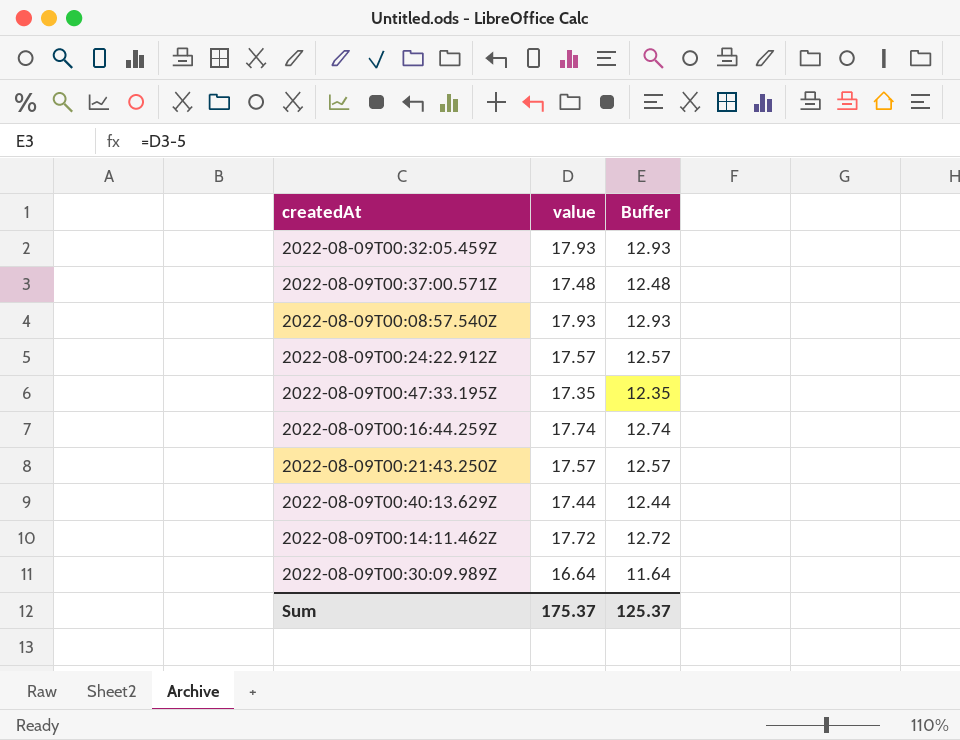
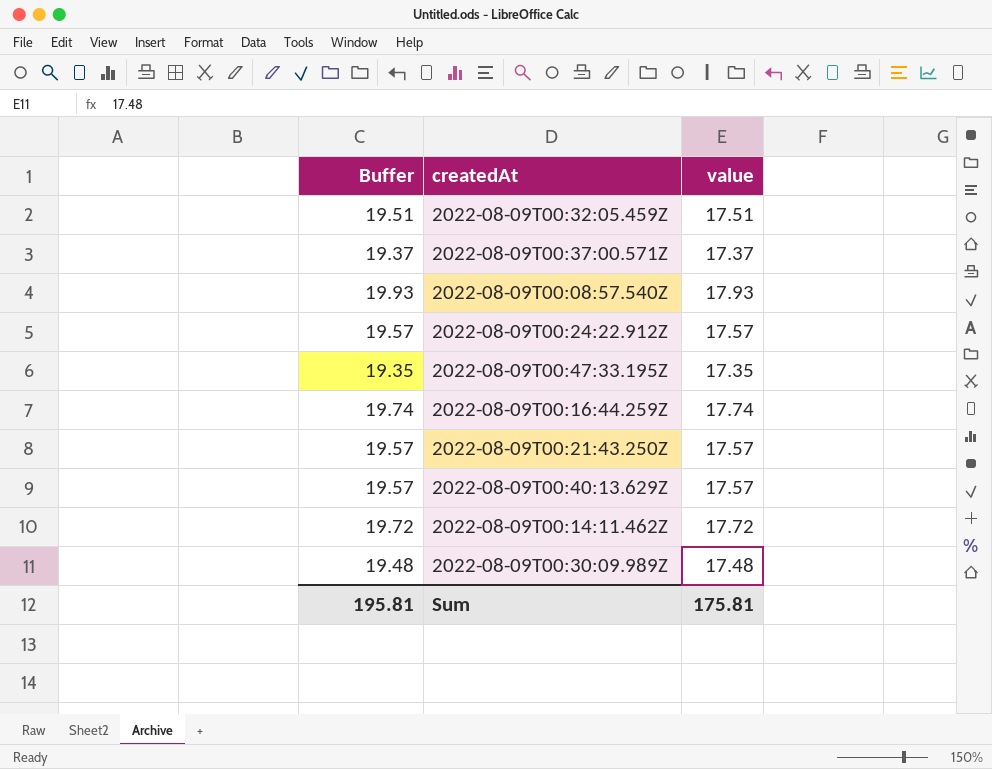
column Buffer | formula: [value] - 5 -> [value] + 2
column Buffer | position: 3 -> 1
2022-08-09T00:32:05.459Z | value: 17.93 -> 17.51
2022-08-09T00:37:00.571Z | value: 17.48 -> 17.37
2022-08-09T00:40:13.629Z | value: 17.44 -> 17.57
2022-08-09T00:30:09.989Z | value: 16.64 -> 17.48
Sum | Buffer: 125.37 -> 195.81
Sum | value: 175.37 -> 175.81

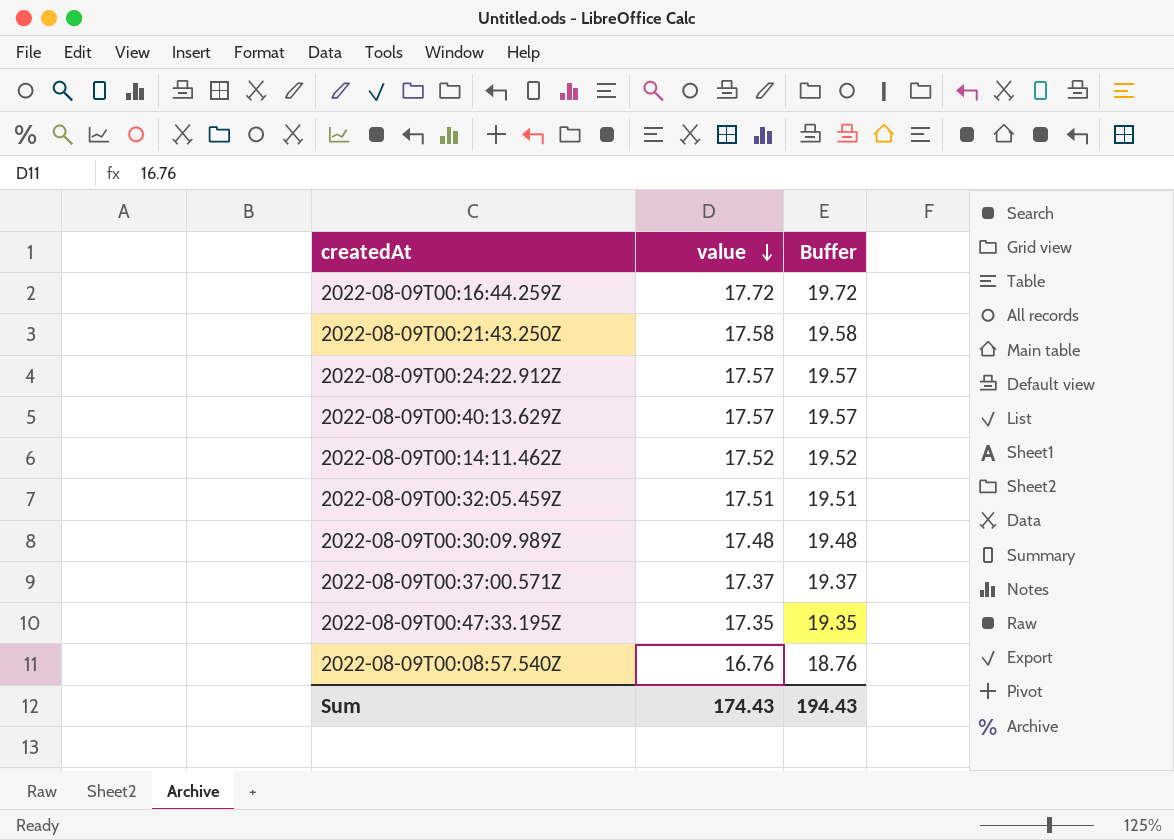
row order: none -> value descending
column Buffer | position: 1 -> 3
2022-08-09T00:16:44.259Z | value: 17.74 -> 17.72
2022-08-09T00:16:44.259Z | Buffer: 19.74 -> 19.72
2022-08-09T00:21:43.250Z | value: 17.57 -> 17.58
2022-08-09T00:21:43.250Z | Buffer: 19.57 -> 19.58
2022-08-09T00:14:11.462Z | value: 17.72 -> 17.52
2022-08-09T00:14:11.462Z | Buffer: 19.72 -> 19.52
2022-08-09T00:08:57.540Z | value: 17.93 -> 16.76
2022-08-09T00:08:57.540Z | Buffer: 19.93 -> 18.76
Sum | value: 175.81 -> 174.43
Sum | Buffer: 195.81 -> 194.43

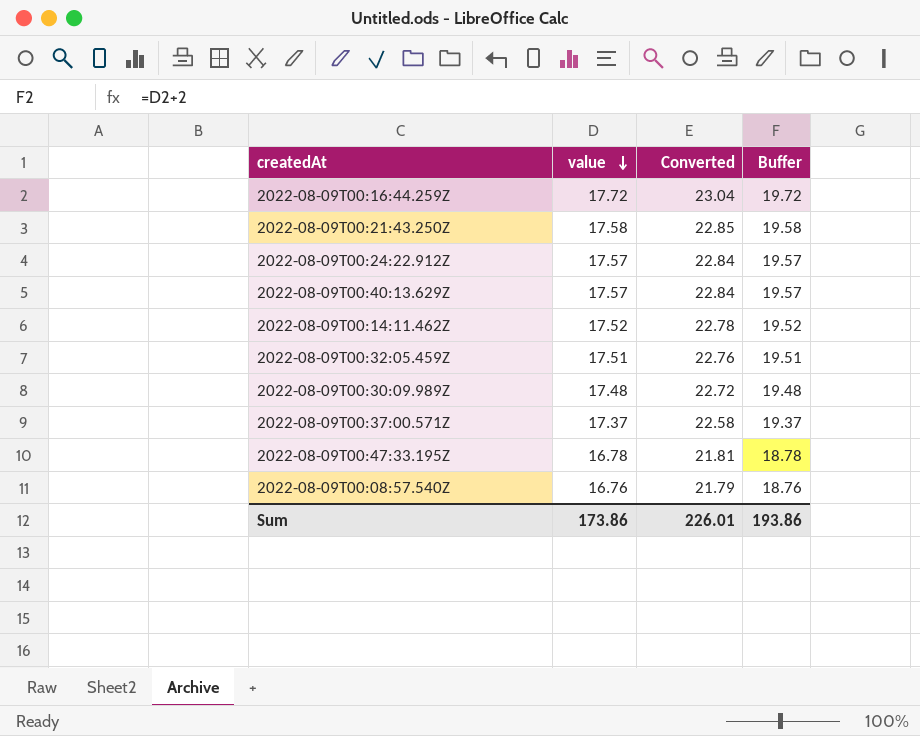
column Converted | formula: none -> [value] * 1.3
2022-08-09T00:47:33.195Z | value: 17.35 -> 16.78
2022-08-09T00:47:33.195Z | Buffer: 19.35 -> 18.78
Sum | value: 174.43 -> 173.86
Sum | Buffer: 194.43 -> 193.86

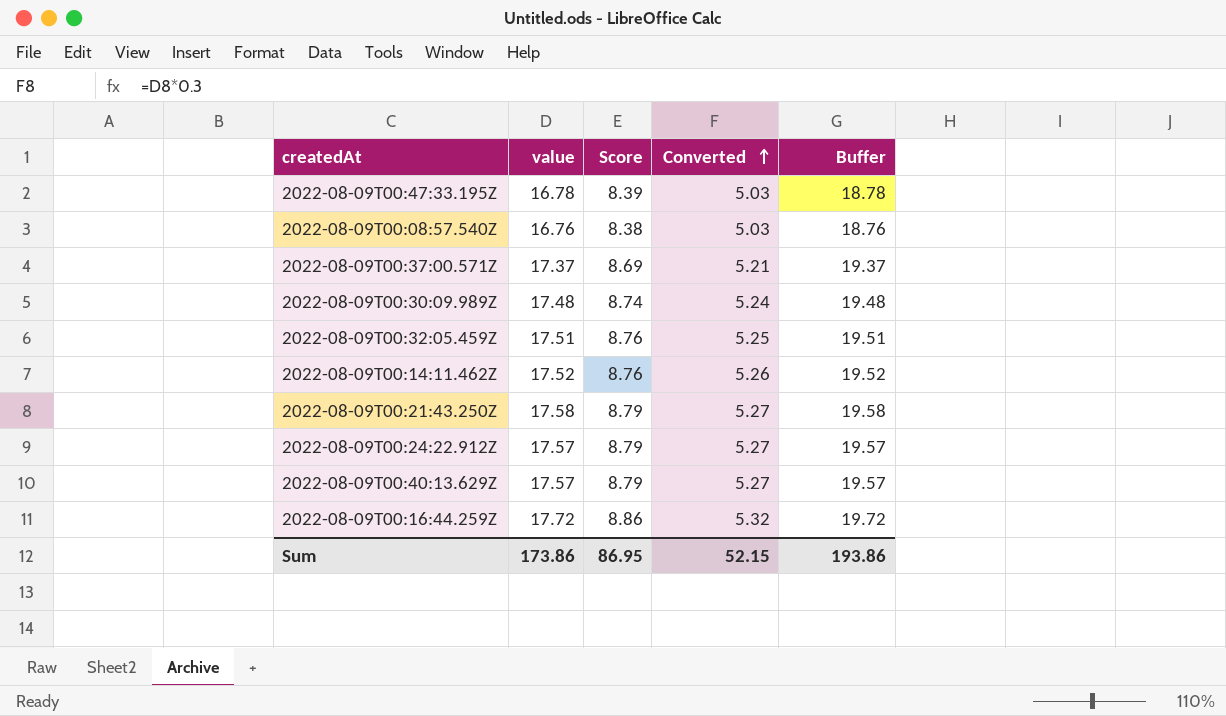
row order: value descending -> Converted ascending
column Score | formula: none -> [value] * 0.5
column Converted | formula: [value] * 1.3 -> [value] * 0.3
Sum | Converted: 226.01 -> 52.15

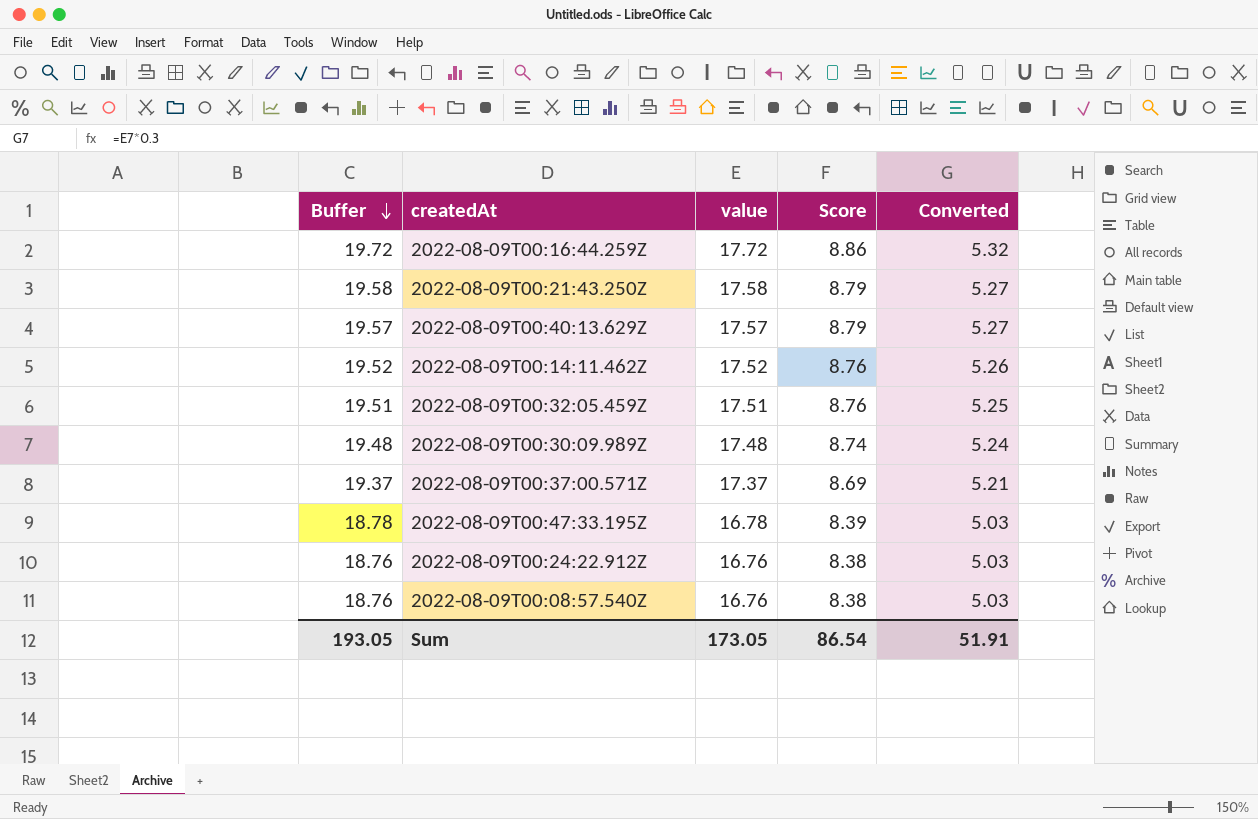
row order: Converted ascending -> Buffer descending
column Buffer | position: 5 -> 1
2022-08-09T00:24:22.912Z | Buffer: 19.57 -> 18.76
2022-08-09T00:24:22.912Z | value: 17.57 -> 16.76
2022-08-09T00:24:22.912Z | Score: 8.79 -> 8.38
2022-08-09T00:24:22.912Z | Converted: 5.27 -> 5.03
Sum | Buffer: 193.86 -> 193.05
Sum | value: 173.86 -> 173.05
Sum | Score: 86.95 -> 86.54
Sum | Converted: 52.15 -> 51.91

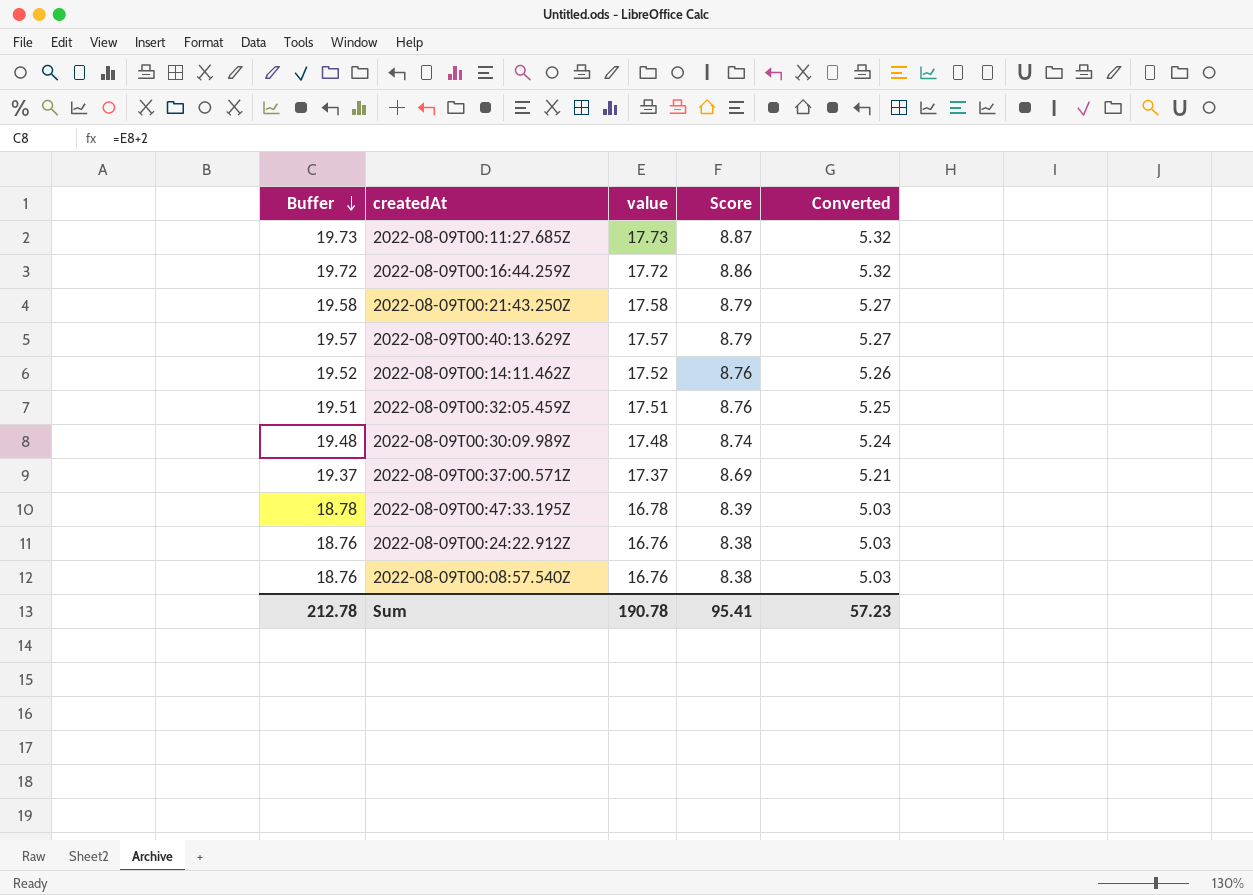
row 2022-08-09T00:11:27.685Z: none -> 19.73 | 17.73 | 8.87 | 5.32
Sum | Buffer: 193.05 -> 212.78
Sum | value: 173.05 -> 190.78
Sum | Score: 86.54 -> 95.41
Sum | Converted: 51.91 -> 57.23

